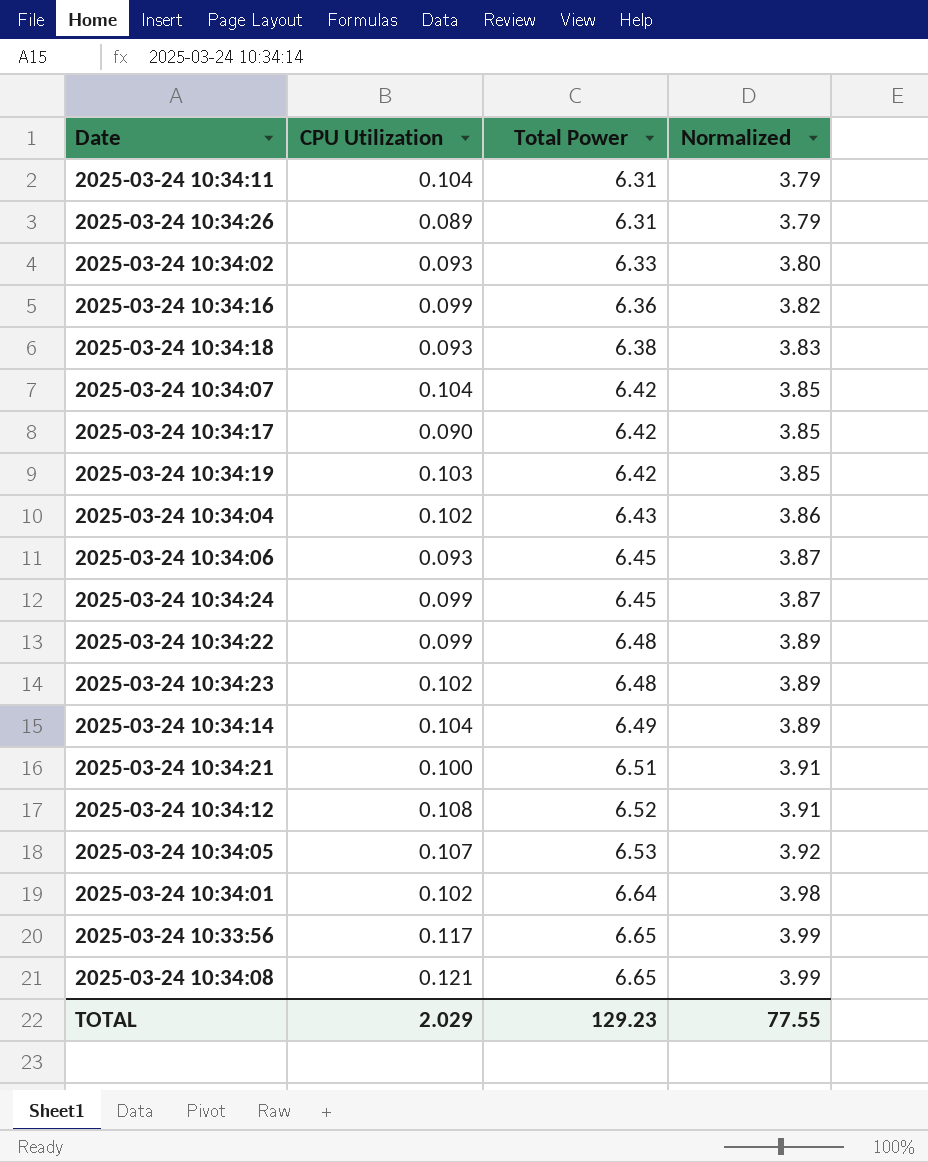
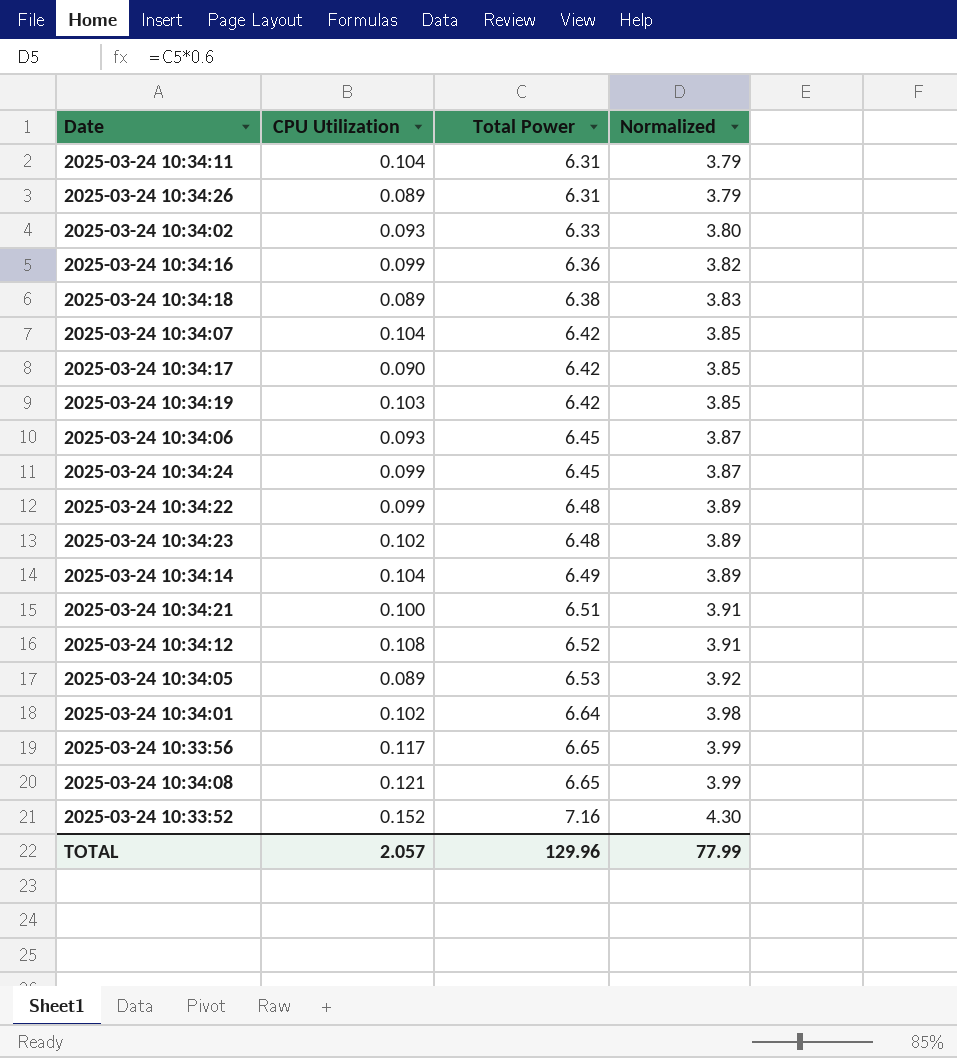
row 2025-03-24 10:34:04: 0.102 | 6.43 | 3.86 -> none
2025-03-24 10:34:18 | CPU Utilization: 0.093 -> 0.089
2025-03-24 10:34:05 | CPU Utilization: 0.107 -> 0.089
row 2025-03-24 10:33:52: none -> 0.152 | 7.16 | 4.30
TOTAL | CPU Utilization: 2.029 -> 2.057
TOTAL | Total Power: 129.23 -> 129.96
TOTAL | Normalized: 77.55 -> 77.99

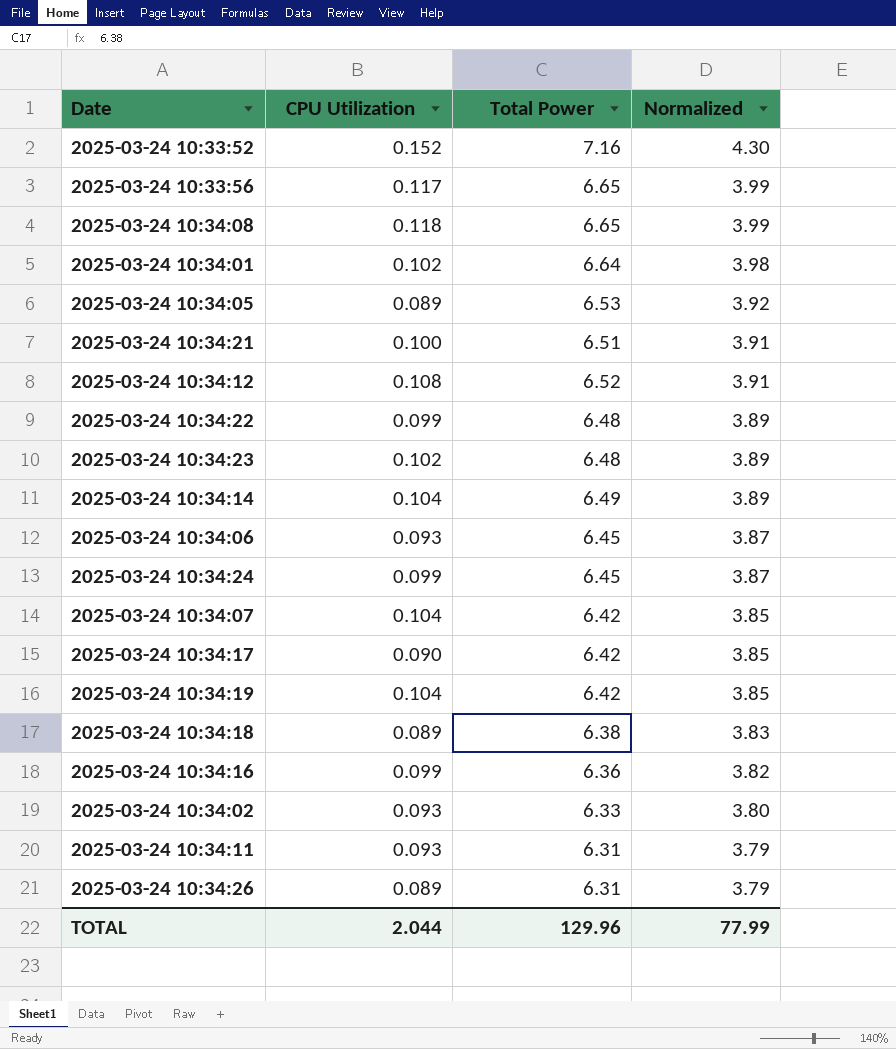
row order: Total Power ascending -> Normalized descending
2025-03-24 10:34:08 | CPU Utilization: 0.121 -> 0.118
2025-03-24 10:34:19 | CPU Utilization: 0.103 -> 0.104
2025-03-24 10:34:11 | CPU Utilization: 0.104 -> 0.093
TOTAL | CPU Utilization: 2.057 -> 2.044

